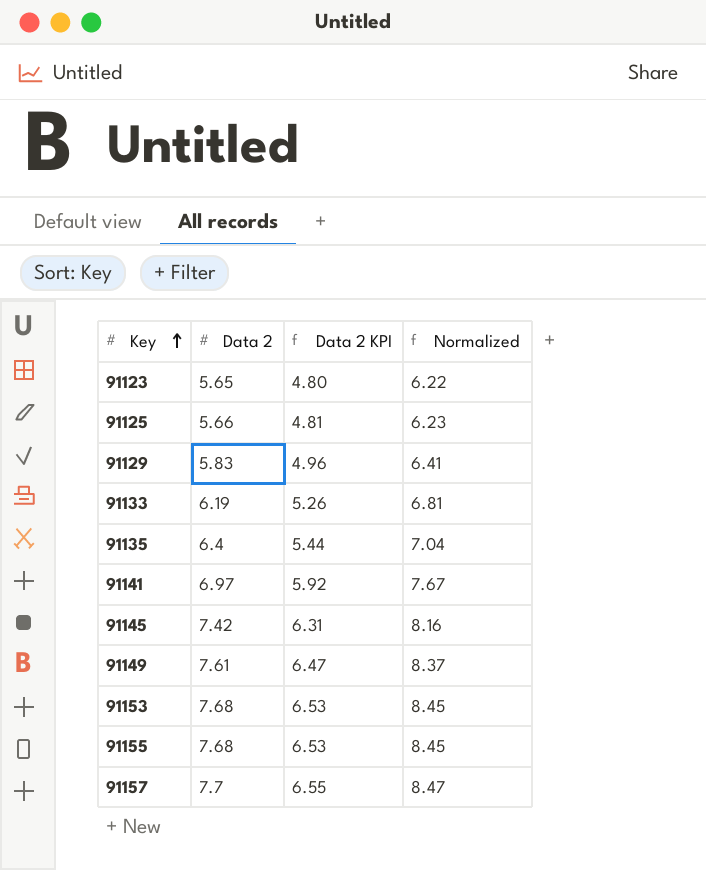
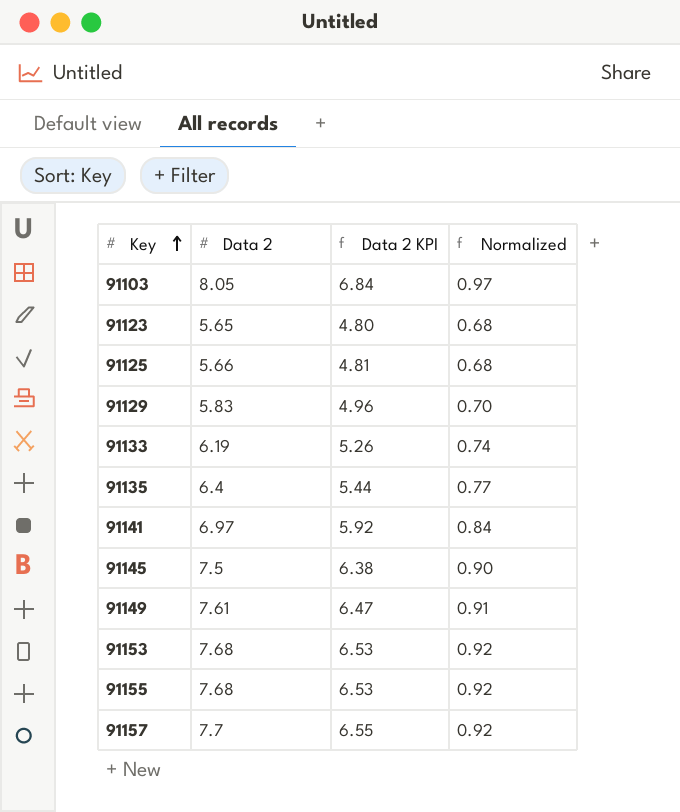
column Normalized | formula: [Data 2] * 1.1 -> [Data 2] * 0.12
row 91103: none -> 8.05 | 6.84 | 0.97
91145 | Data 2: 7.42 -> 7.5
91145 | Data 2 KPI: 6.31 -> 6.38

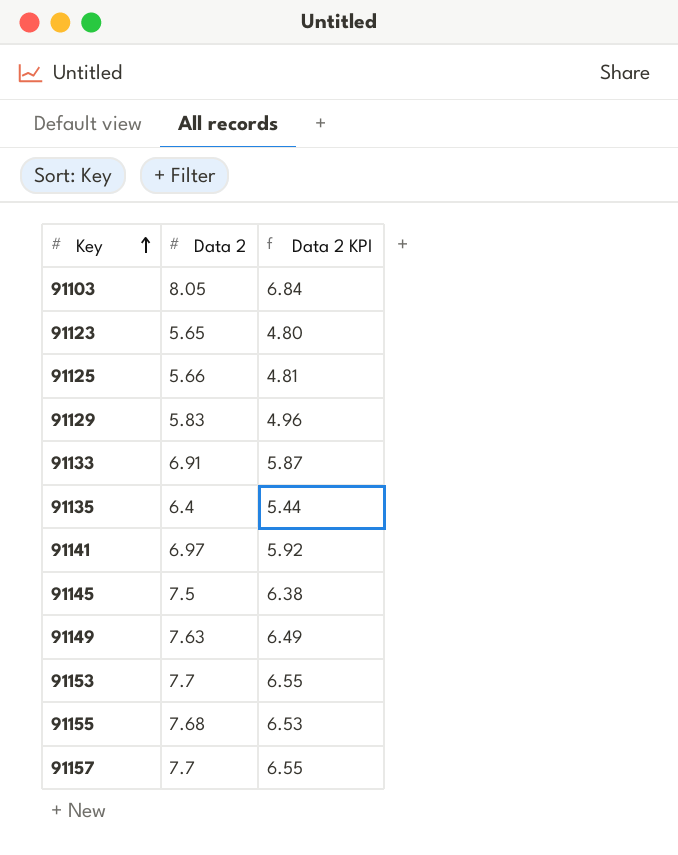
column Normalized | formula: [Data 2] * 0.12 -> none
91133 | Data 2: 6.19 -> 6.91
91133 | Data 2 KPI: 5.26 -> 5.87
91149 | Data 2: 7.61 -> 7.63
91149 | Data 2 KPI: 6.47 -> 6.49
91153 | Data 2: 7.68 -> 7.7
91153 | Data 2 KPI: 6.53 -> 6.55

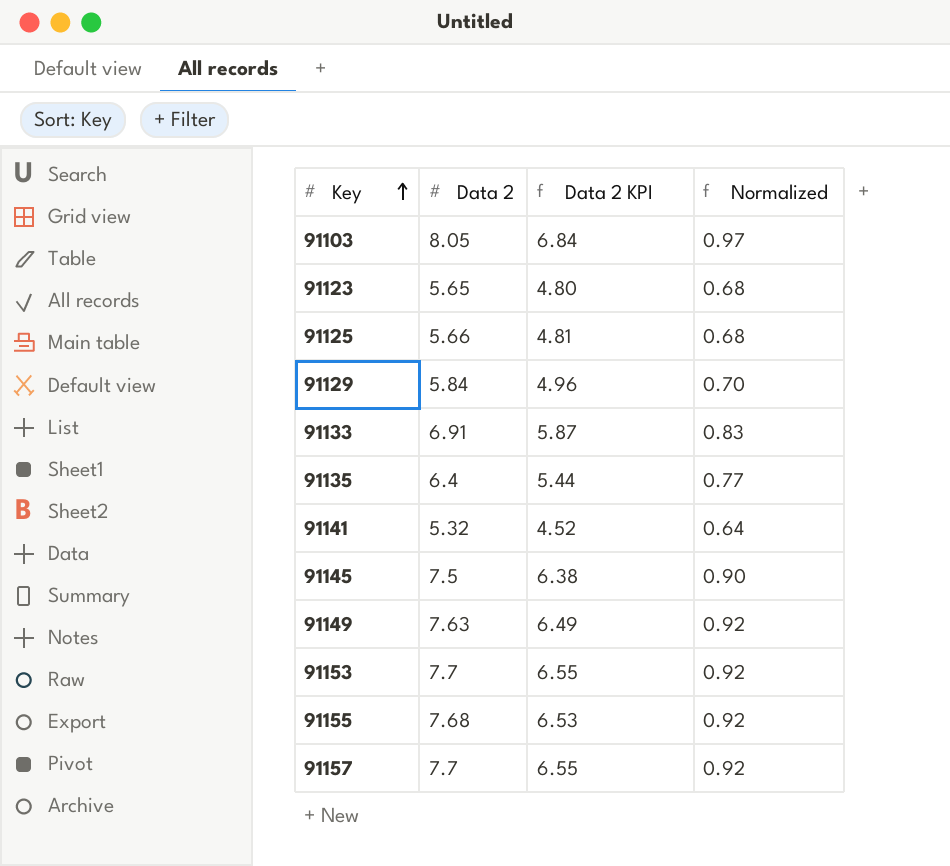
column Normalized | formula: none -> [Data 2] * 0.12
91129 | Data 2: 5.83 -> 5.84
91141 | Data 2: 6.97 -> 5.32
91141 | Data 2 KPI: 5.92 -> 4.52

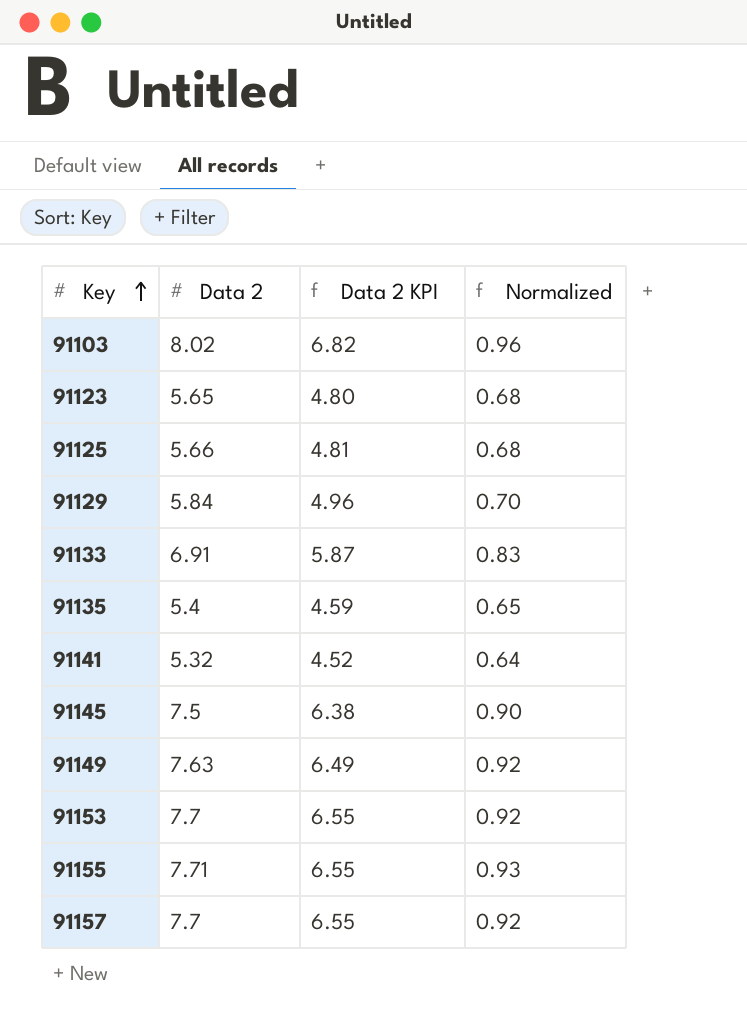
91103 | Data 2: 8.05 -> 8.02
91103 | Data 2 KPI: 6.84 -> 6.82
91103 | Normalized: 0.97 -> 0.96
91135 | Data 2: 6.4 -> 5.4
91135 | Data 2 KPI: 5.44 -> 4.59
91135 | Normalized: 0.77 -> 0.65
91155 | Data 2: 7.68 -> 7.71
91155 | Data 2 KPI: 6.53 -> 6.55
91155 | Normalized: 0.92 -> 0.93

